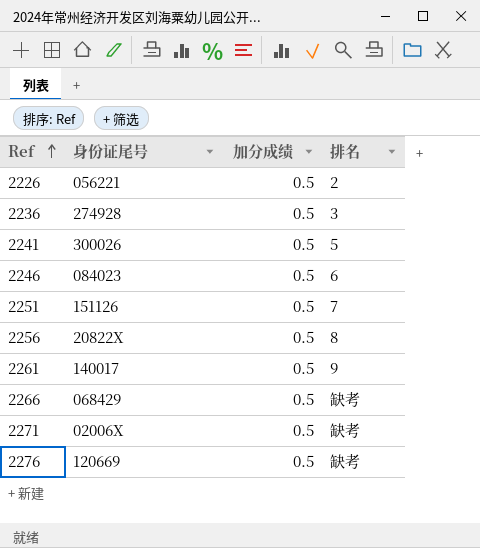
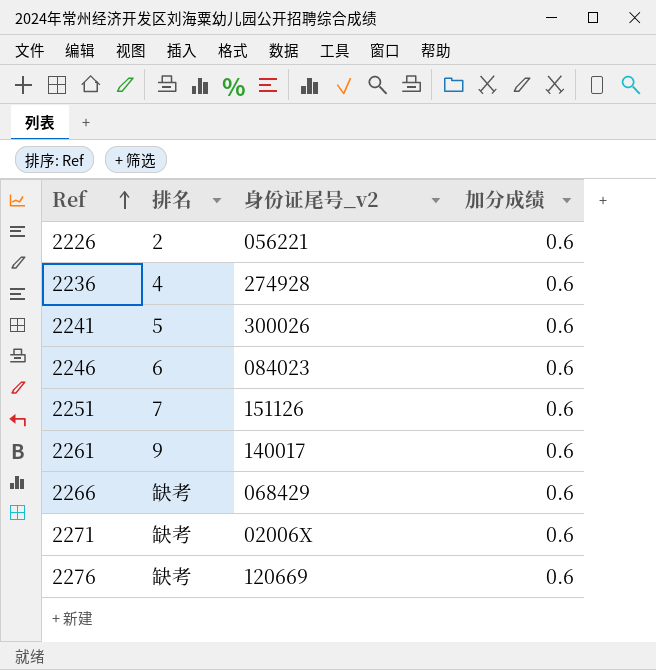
column 排名 | position: 4 -> 2
column name: 身份证尾号 -> 身份证尾号_v2
row 2256: 20822X | 0.5 | 8 -> none
2226 | 加分成绩: 0.5 -> 0.6
2236 | 排名: 3 -> 4
2236 | 加分成绩: 0.5 -> 0.6
2241 | 加分成绩: 0.5 -> 0.6
2246 | 加分成绩: 0.5 -> 0.6
2251 | 加分成绩: 0.5 -> 0.6
2261 | 加分成绩: 0.5 -> 0.6
2266 | 加分成绩: 0.5 -> 0.6
2271 | 加分成绩: 0.5 -> 0.6
2276 | 加分成绩: 0.5 -> 0.6

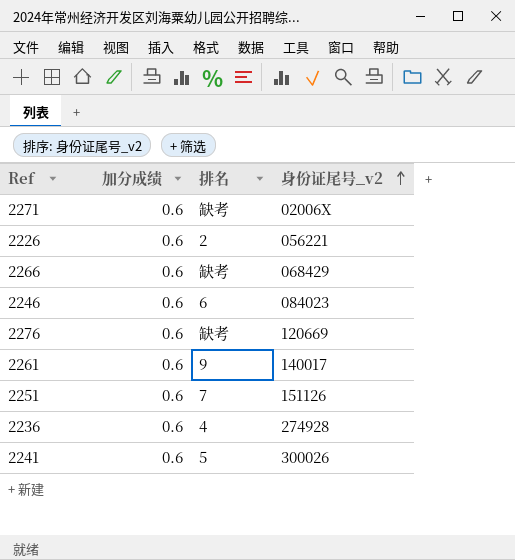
row order: Ref ascending -> 身份证尾号_v2 ascending
column 加分成绩 | position: 4 -> 2

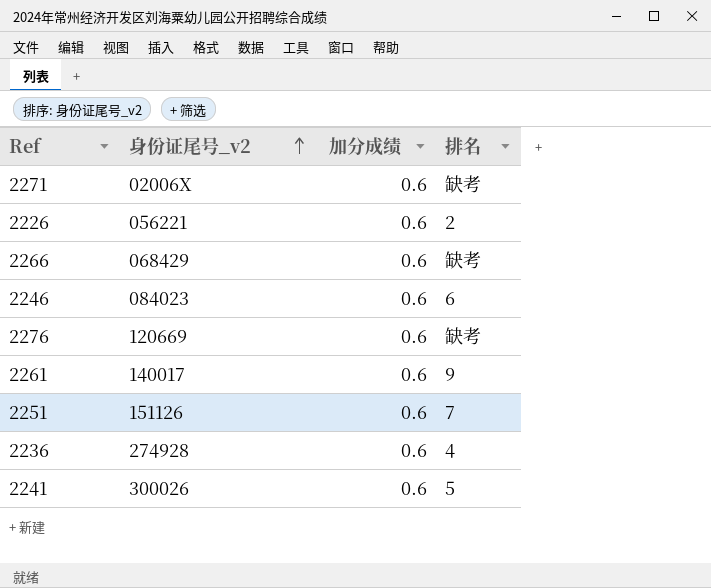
column 身份证尾号_v2 | position: 4 -> 2

